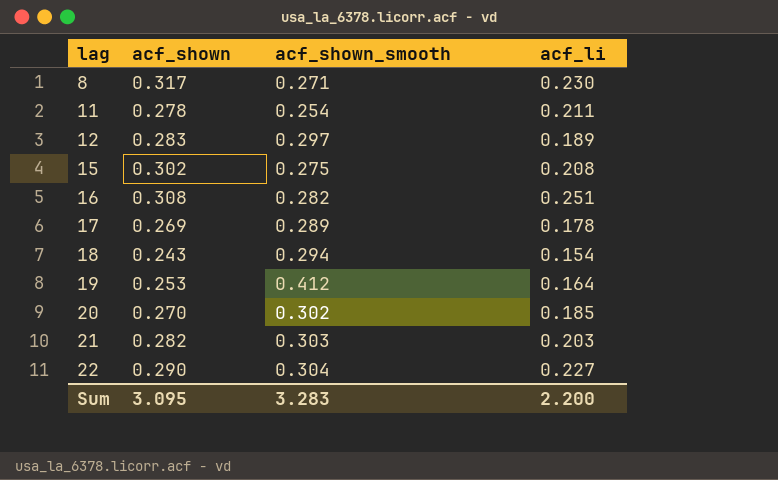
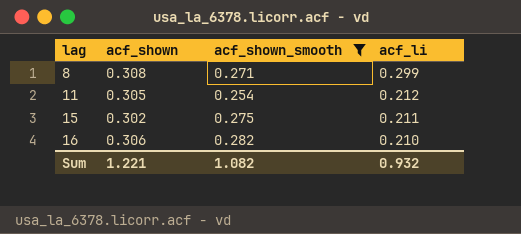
filter: none -> acf_shown_smooth <= 0.282
8 | acf_shown: 0.317 -> 0.308
8 | acf_li: 0.230 -> 0.299
11 | acf_shown: 0.278 -> 0.305
11 | acf_li: 0.211 -> 0.212
15 | acf_li: 0.208 -> 0.211
16 | acf_shown: 0.308 -> 0.306
16 | acf_li: 0.251 -> 0.210
Sum | acf_shown: 3.095 -> 1.221
Sum | acf_shown_smooth: 3.283 -> 1.082
Sum | acf_li: 2.200 -> 0.932

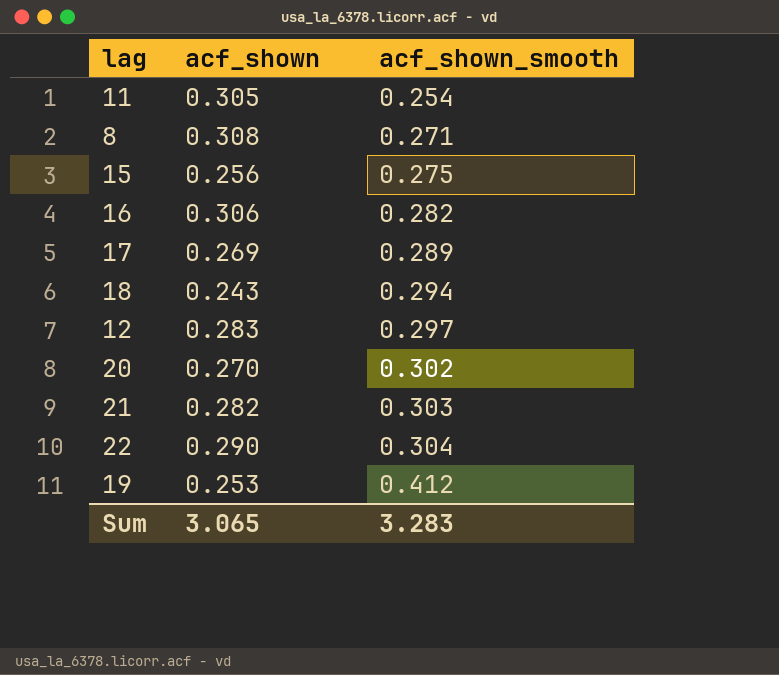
filter: acf_shown_smooth <= 0.282 -> none
row order: lag ascending -> acf_shown_smooth ascending
column acf_li | position: 4 -> none
15 | acf_shown: 0.302 -> 0.256
Sum | acf_shown: 1.221 -> 3.065
Sum | acf_shown_smooth: 1.082 -> 3.283

